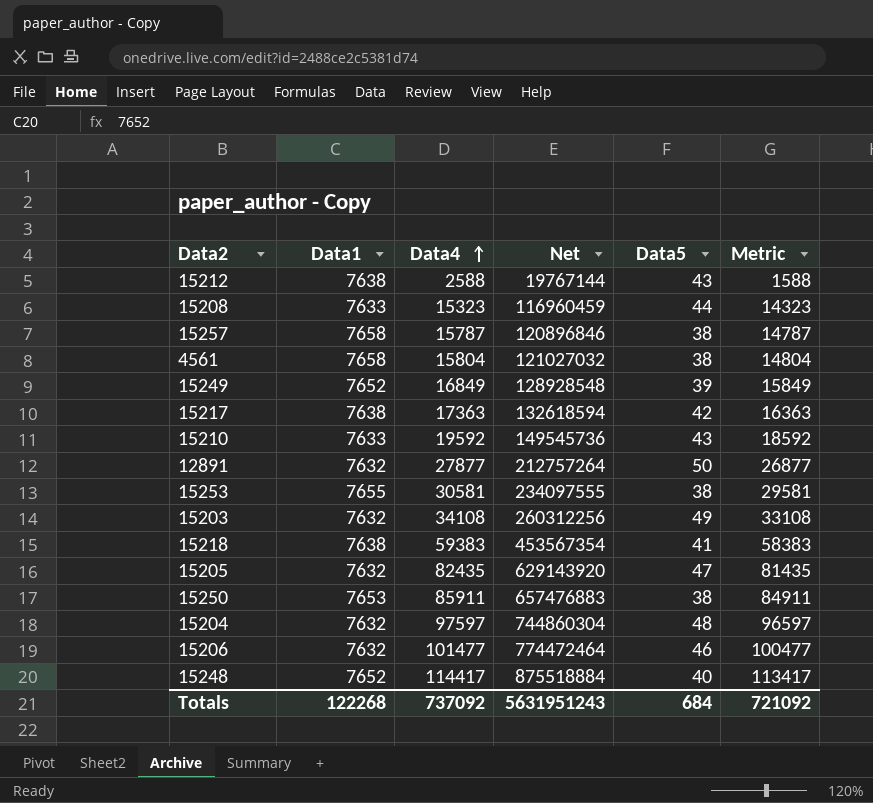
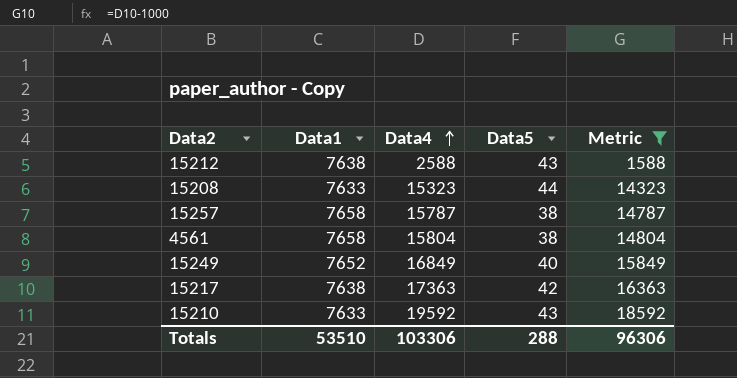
filter: none -> Metric <= 18592
column Net | formula: [Data1] * [Data4] -> none
15249 | Data5: 39 -> 40
Totals | Data1: 122268 -> 53510
Totals | Data4: 737092 -> 103306
Totals | Data5: 684 -> 288
Totals | Metric: 721092 -> 96306

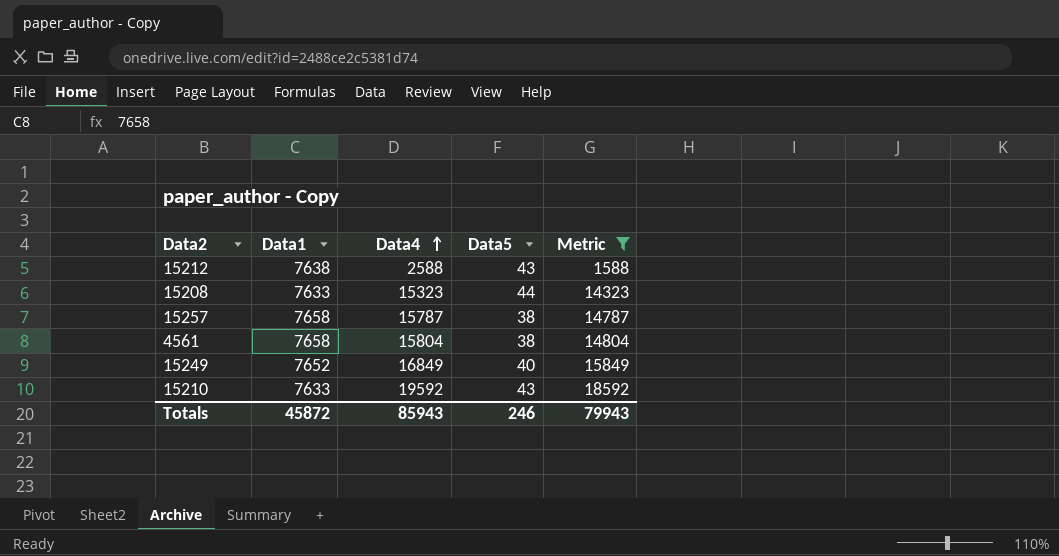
row 15217: 7638 | 17363 | 42 | 16363 -> none
Totals | Data1: 53510 -> 45872
Totals | Data4: 103306 -> 85943
Totals | Data5: 288 -> 246
Totals | Metric: 96306 -> 79943

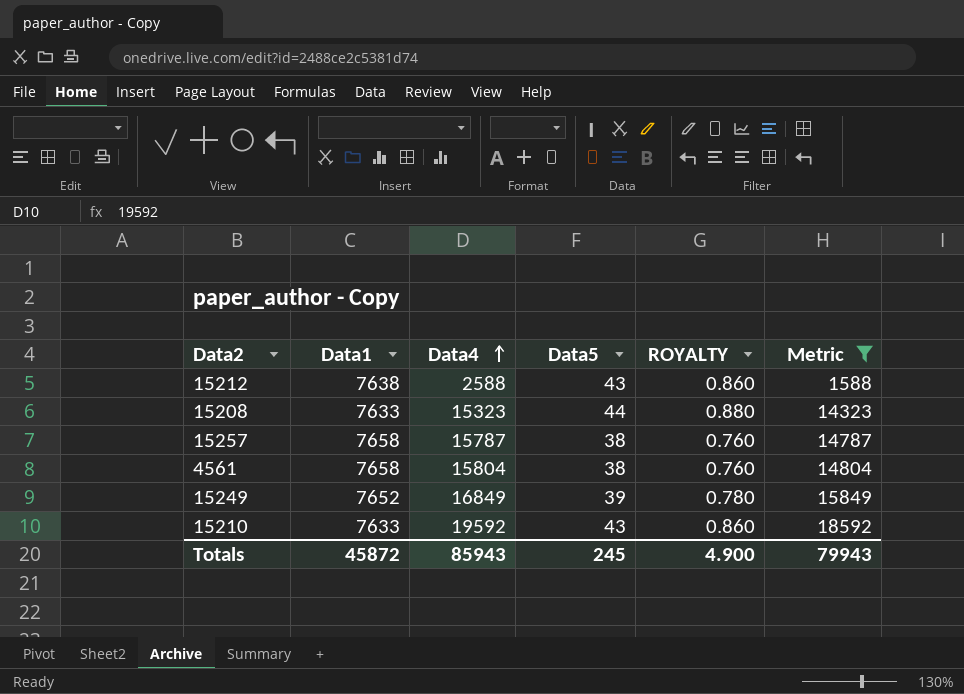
column ROYALTY | formula: none -> [Data5] * 0.02
15249 | Data5: 40 -> 39
Totals | Data5: 246 -> 245

